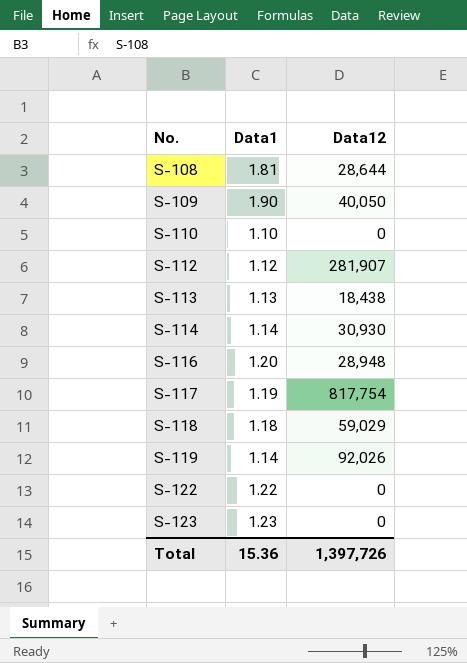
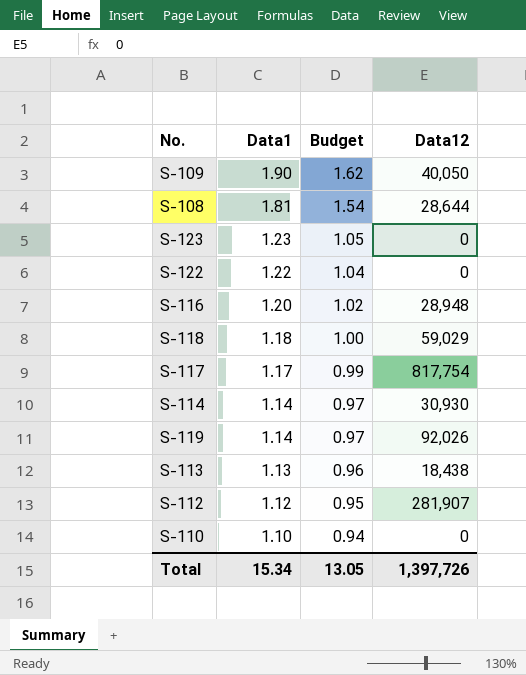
row order: No. ascending -> Data1 descending
column Budget | formula: none -> [Data1] * 0.85
S-117 | Data1: 1.19 -> 1.17
Total | Data1: 15.36 -> 15.34

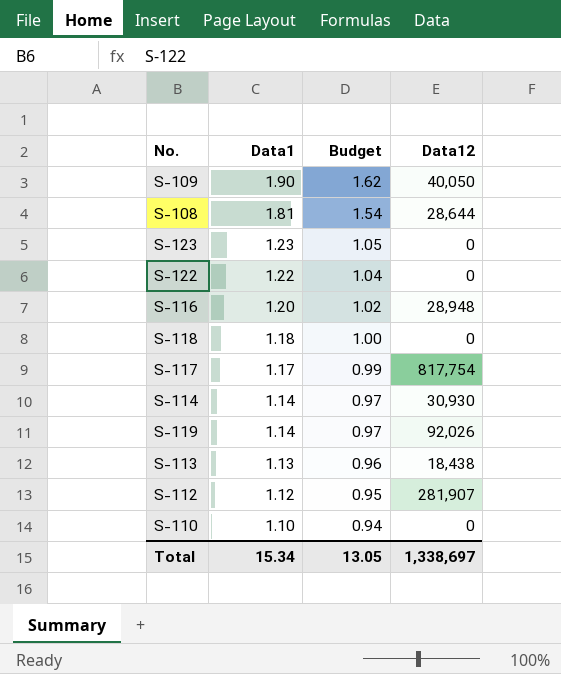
S-118 | Data12: 59,029 -> 0
Total | Data12: 1,397,726 -> 1,338,697

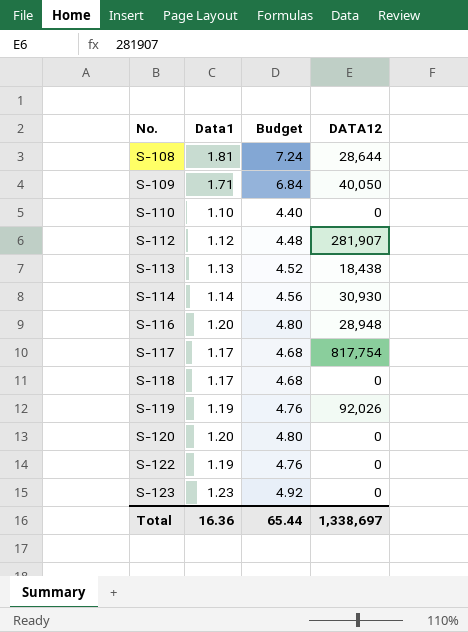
row order: Data1 descending -> No. ascending
column Budget | formula: [Data1] * 0.85 -> [Data1] * 4
column name: Data12 -> DATA12
S-109 | Data1: 1.90 -> 1.71
S-118 | Data1: 1.18 -> 1.17
S-119 | Data1: 1.14 -> 1.19
row S-120: none -> 1.20 | 4.80 | 0
S-122 | Data1: 1.22 -> 1.19
Total | Data1: 15.34 -> 16.36
Total | Budget: 13.05 -> 65.44

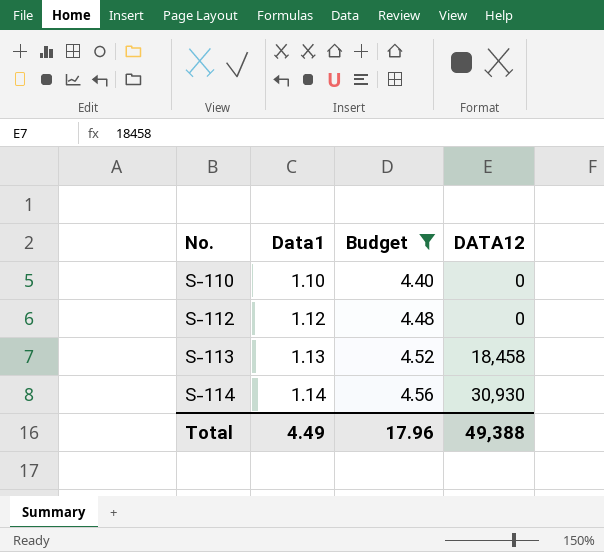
filter: none -> Budget <= 4.56
S-112 | DATA12: 281,907 -> 0
S-113 | DATA12: 18,438 -> 18,458
Total | Data1: 16.36 -> 4.49
Total | Budget: 65.44 -> 17.96
Total | DATA12: 1,338,697 -> 49,388

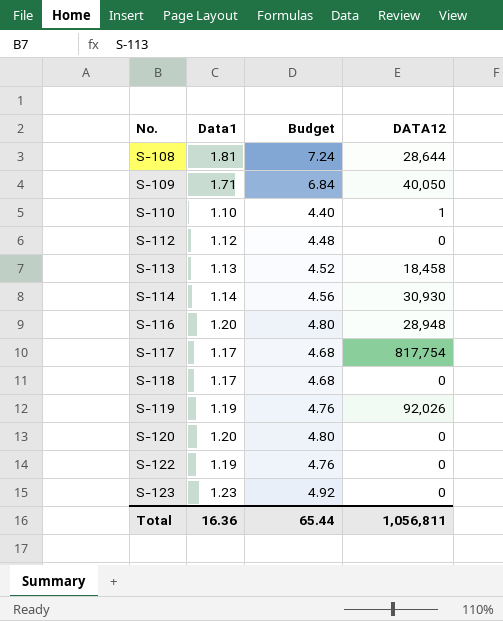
filter: Budget <= 4.56 -> none
S-110 | DATA12: 0 -> 1
Total | Data1: 4.49 -> 16.36
Total | Budget: 17.96 -> 65.44
Total | DATA12: 49,388 -> 1,056,811

